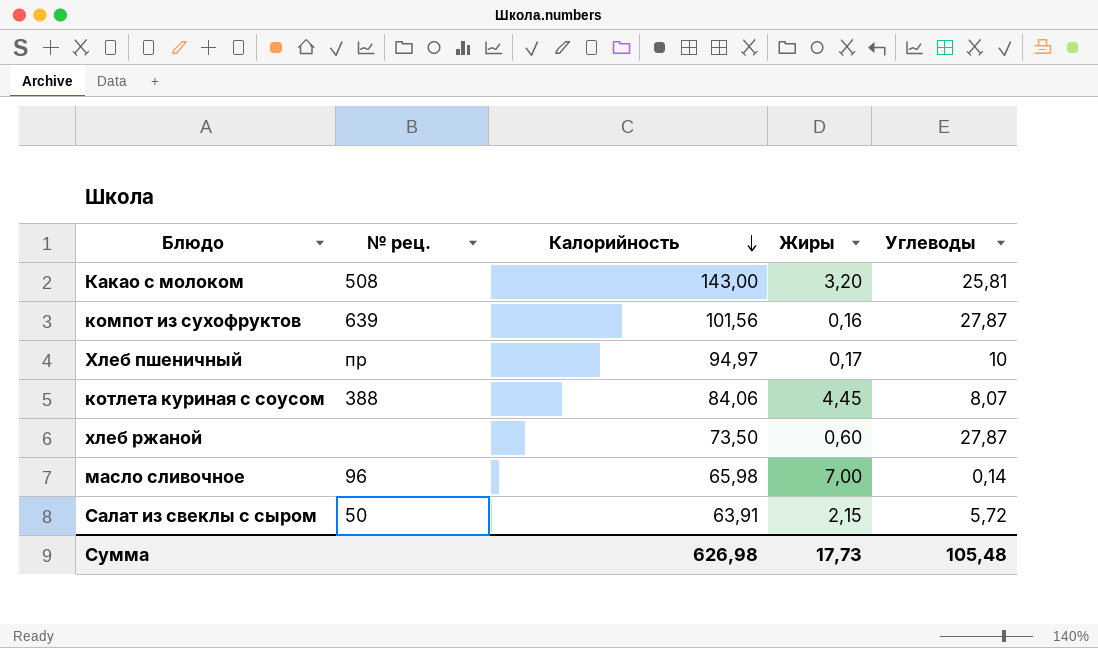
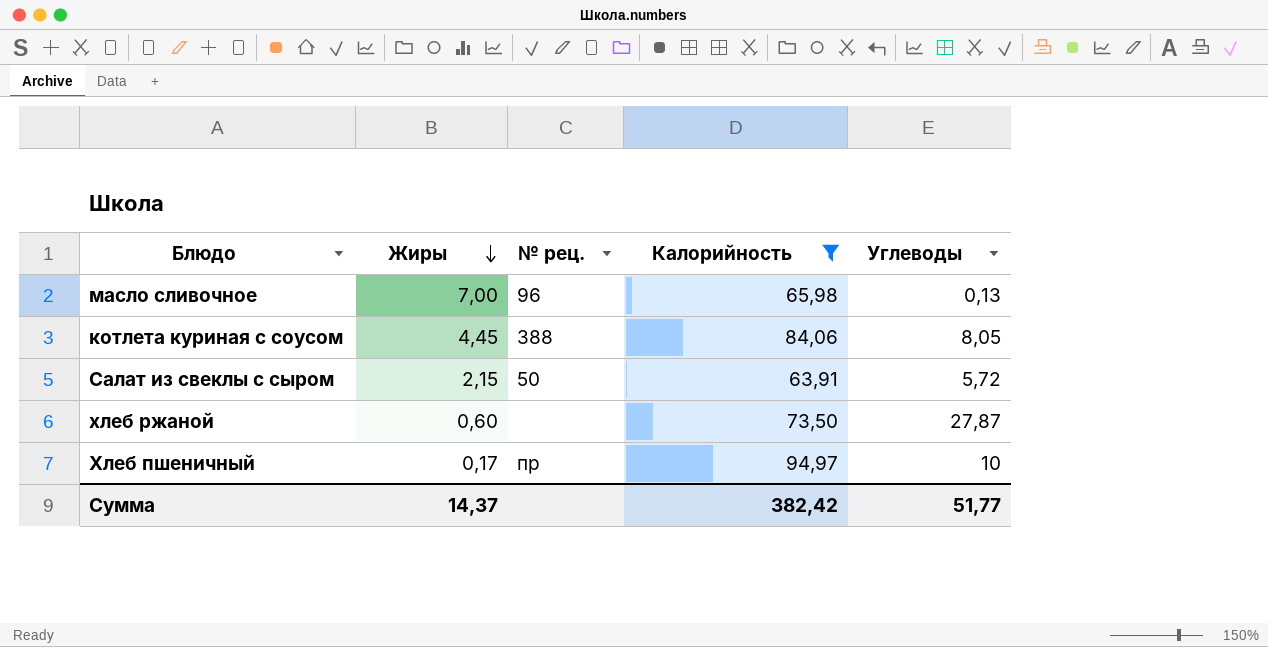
filter: none -> Калорийность <= 94,97
row order: Калорийность descending -> Жиры descending
column Жиры | position: 4 -> 2
масло сливочное | Углеводы: 0,14 -> 0,13
котлета куриная с соусом | Углеводы: 8,07 -> 8,05
Сумма | Жиры: 17,73 -> 14,37
Сумма | Калорийность: 626,98 -> 382,42
Сумма | Углеводы: 105,48 -> 51,77

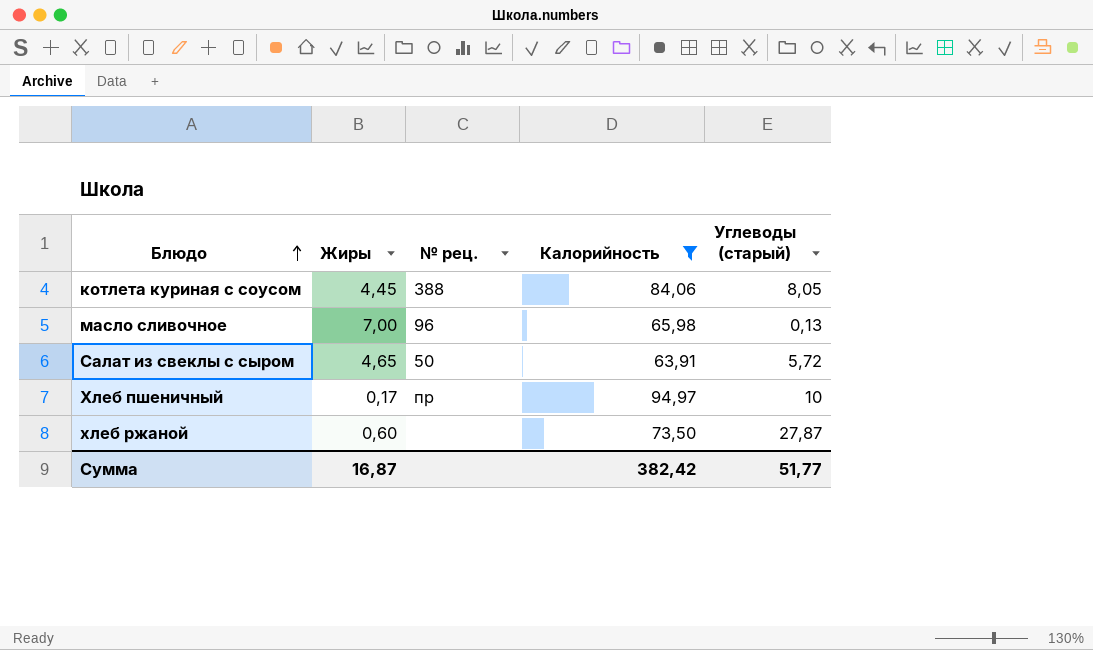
row order: Жиры descending -> Блюдо ascending
column name: Углеводы -> Углеводы (старый)
Салат из свеклы с сыром | Жиры: 2,15 -> 4,65
Сумма | Жиры: 14,37 -> 16,87

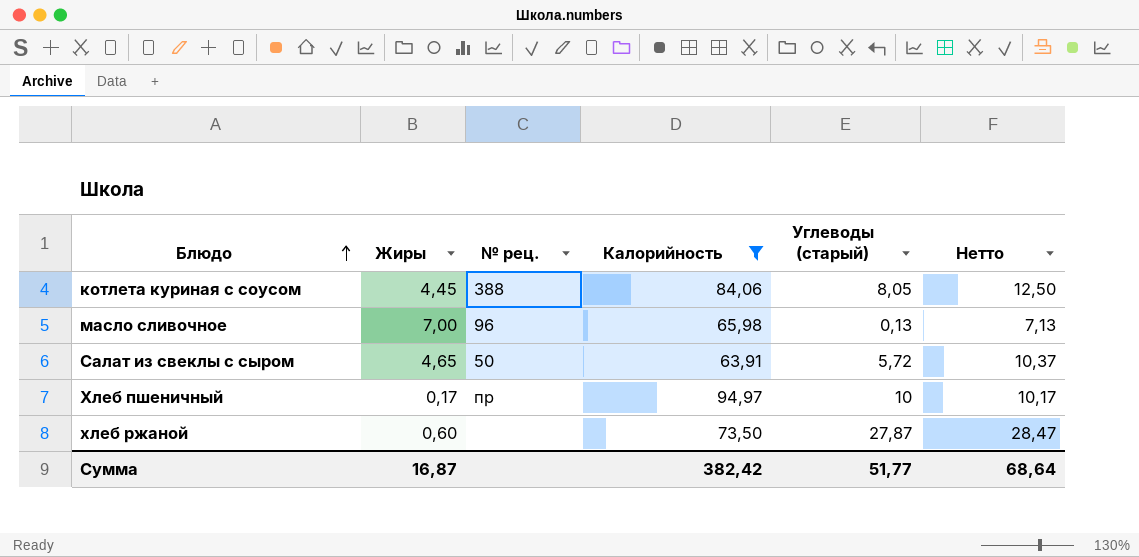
column Нетто | formula: none -> [Жиры] + [Углеводы (старый)]

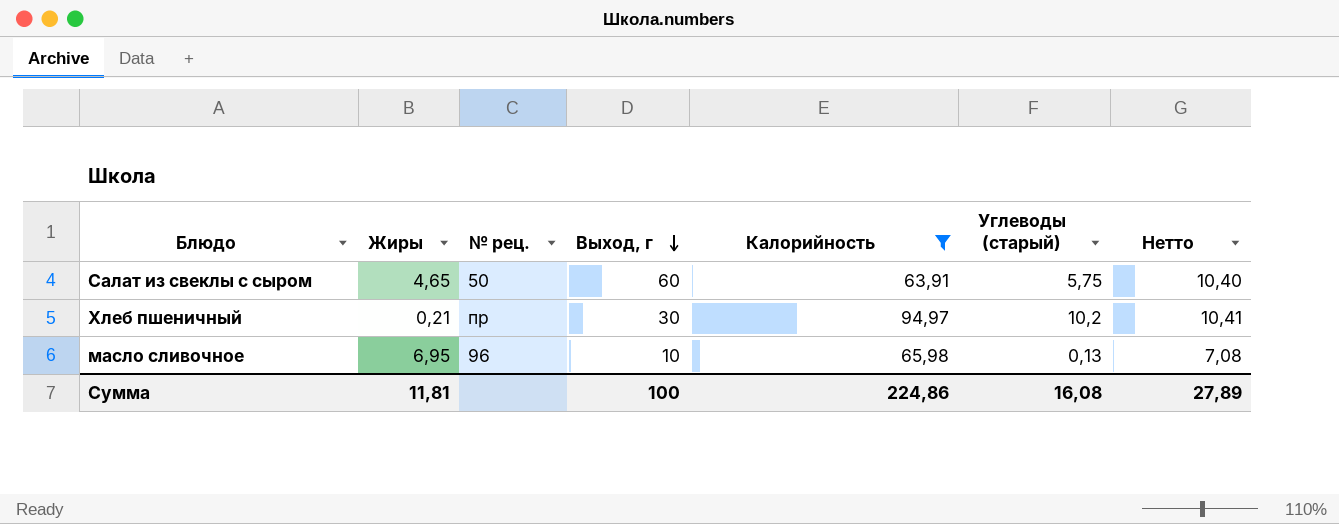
row order: Блюдо ascending -> Выход, г descending
column Выход, г | position: none -> 4
row котлета куриная с соусом: 4,45 | 388 | 84,06 | 8,05 | 12,50 -> none
row хлеб ржаной: 0,60 | none | 73,50 | 27,87 | 28,47 -> none
Салат из свеклы с сыром | Углеводы (старый): 5,72 -> 5,75
Салат из свеклы с сыром | Нетто: 10,37 -> 10,40
Хлеб пшеничный | Жиры: 0,17 -> 0,21
Хлеб пшеничный | Углеводы (старый): 10 -> 10,2
Хлеб пшеничный | Нетто: 10,17 -> 10,41
масло сливочное | Жиры: 7,00 -> 6,95
масло сливочное | Нетто: 7,13 -> 7,08
Сумма | Жиры: 16,87 -> 11,81
Сумма | Калорийность: 382,42 -> 224,86
Сумма | Углеводы (старый): 51,77 -> 16,08
Сумма | Нетто: 68,64 -> 27,89

